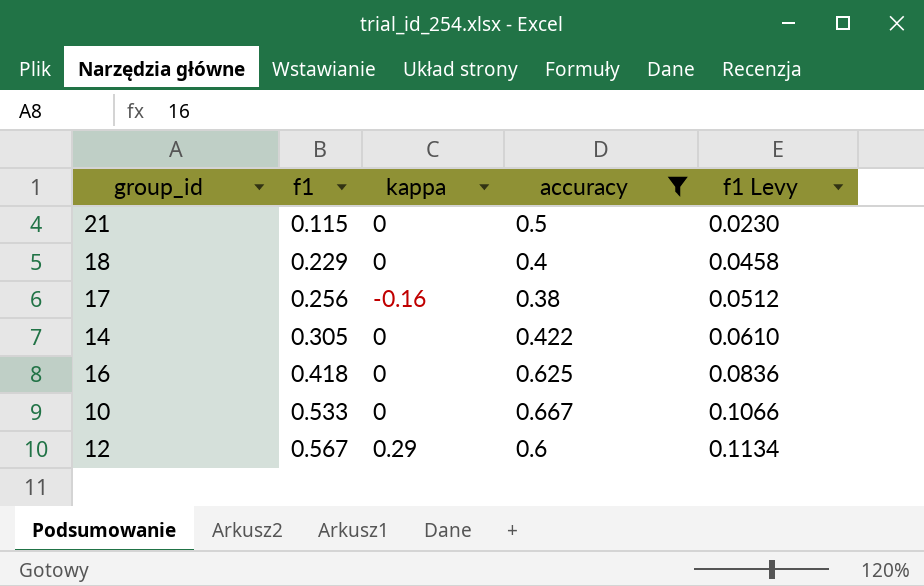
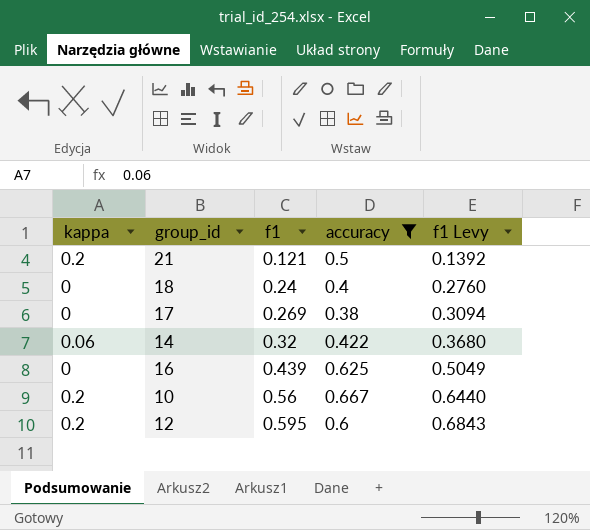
column kappa | position: 3 -> 1
column f1 Levy | formula: [f1] * 0.2 -> [f1] * 1.15
21 | kappa: 0 -> 0.2
21 | f1: 0.115 -> 0.121
18 | f1: 0.229 -> 0.24
17 | kappa: -0.16 -> 0
17 | f1: 0.256 -> 0.269
14 | kappa: 0 -> 0.06
14 | f1: 0.305 -> 0.32
16 | f1: 0.418 -> 0.439
10 | kappa: 0 -> 0.2
10 | f1: 0.533 -> 0.56
12 | kappa: 0.29 -> 0.2
12 | f1: 0.567 -> 0.595

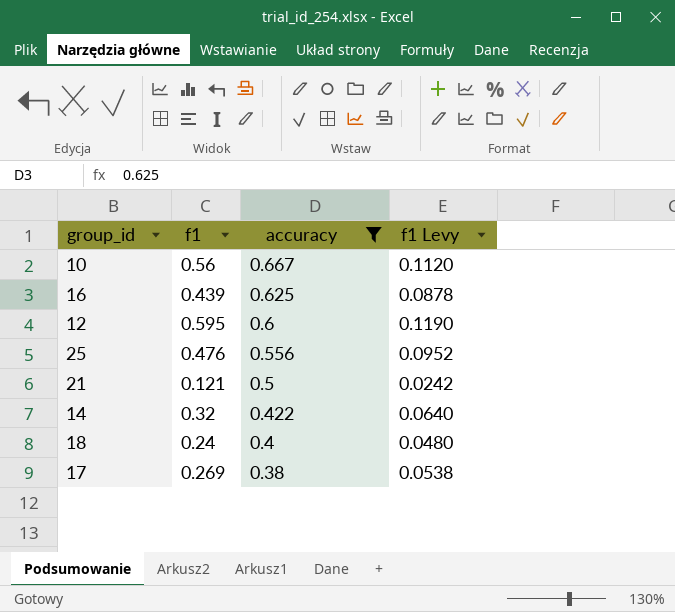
row order: f1 ascending -> accuracy descending
column kappa | position: 1 -> none
column f1 Levy | formula: [f1] * 1.15 -> [f1] * 0.2
row 25: none -> 0.476 | 0.556 | 0.0952

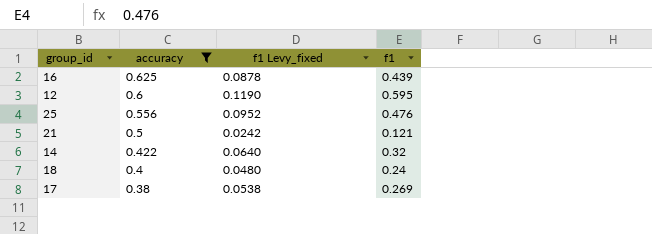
column name: f1 Levy -> f1 Levy_fixed
column f1 | position: 2 -> 4
row 10: 0.56 | 0.667 | 0.1120 -> none

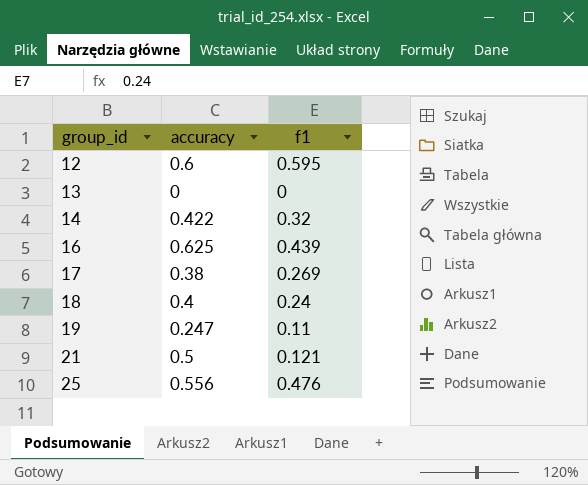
filter: accuracy >= 0.38 -> none
row order: accuracy descending -> group_id ascending
column f1 Levy_fixed | formula: [f1] * 0.2 -> none

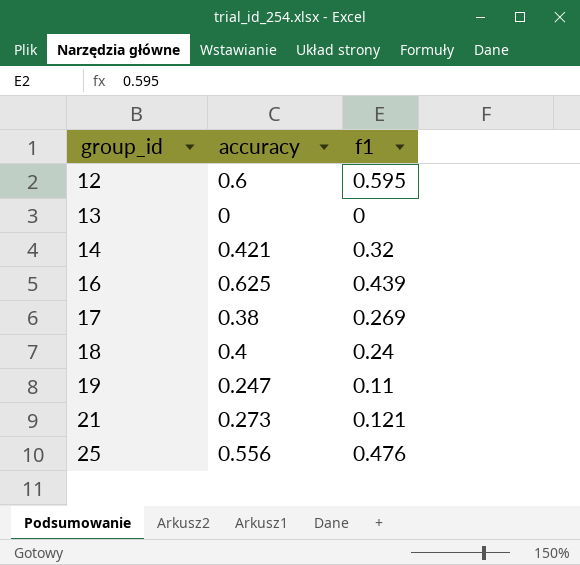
14 | accuracy: 0.422 -> 0.421
21 | accuracy: 0.5 -> 0.273

